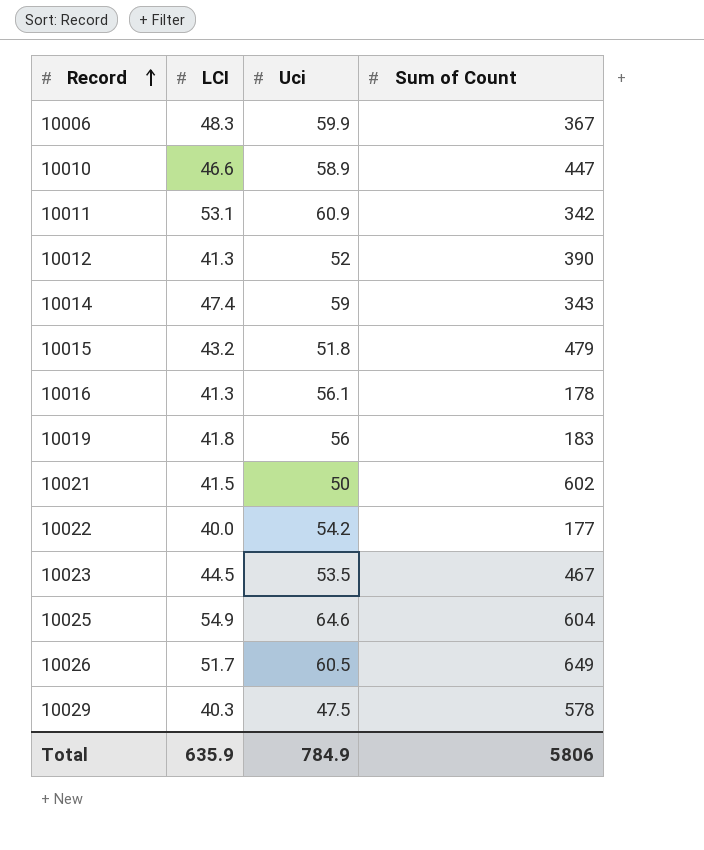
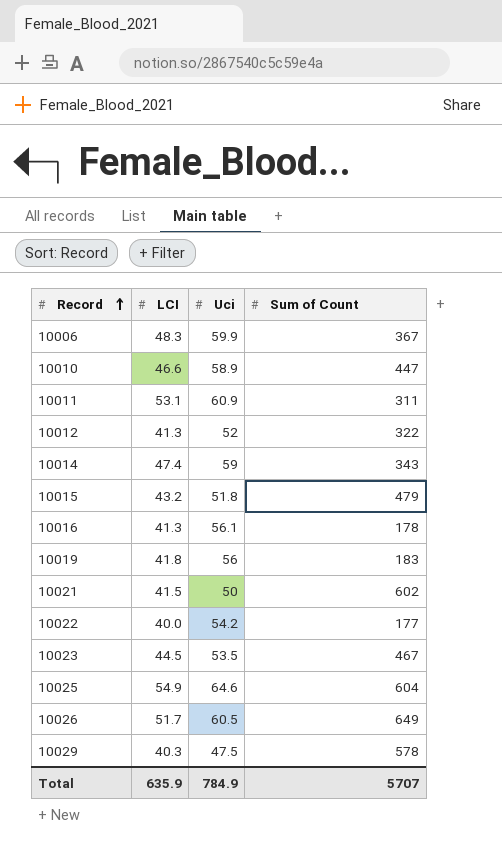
10011 | Sum of Count: 342 -> 311
10012 | Sum of Count: 390 -> 322
Total | Sum of Count: 5806 -> 5707

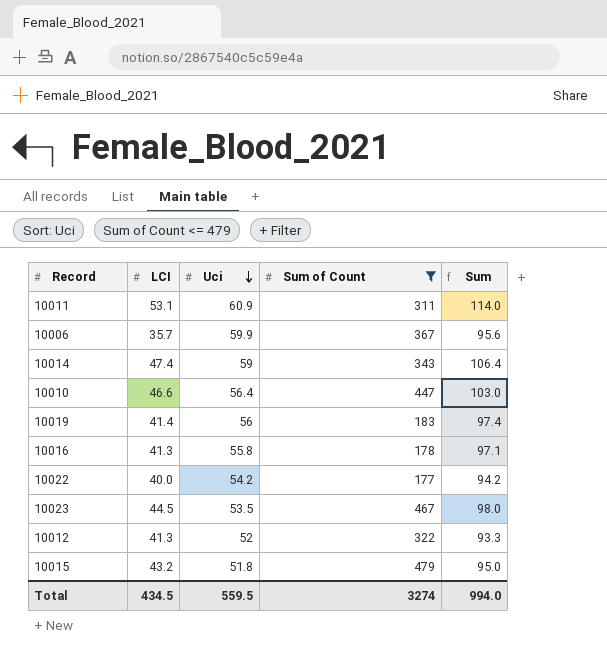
filter: none -> Sum of Count <= 479
row order: Record ascending -> Uci descending
column Sum | formula: none -> [LCI] + [Uci]
10006 | LCI: 48.3 -> 35.7
10010 | Uci: 58.9 -> 56.4
10019 | LCI: 41.8 -> 41.4
10016 | Uci: 56.1 -> 55.8
Total | LCI: 635.9 -> 434.5
Total | Uci: 784.9 -> 559.5
Total | Sum of Count: 5707 -> 3274

